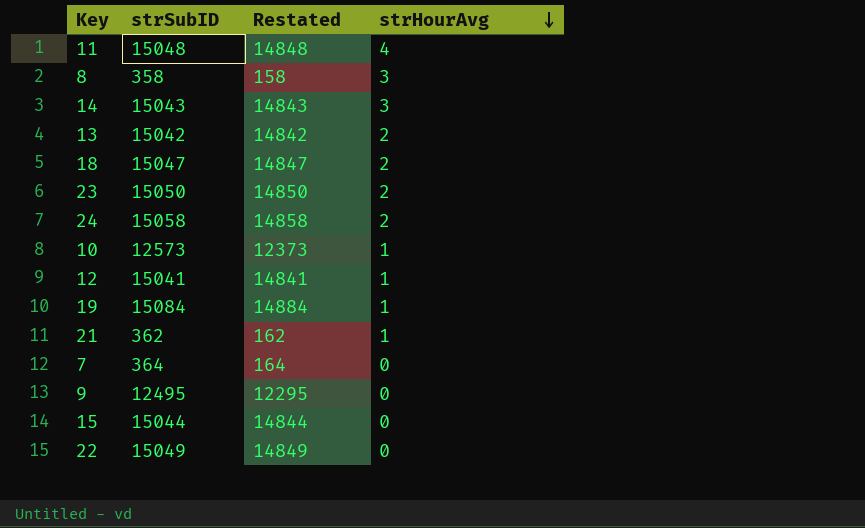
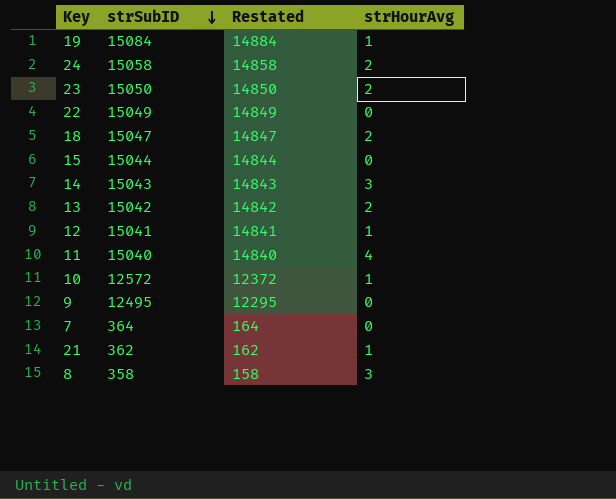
row order: strHourAvg descending -> strSubID descending
11 | strSubID: 15048 -> 15040
11 | Restated: 14848 -> 14840
10 | strSubID: 12573 -> 12572
10 | Restated: 12373 -> 12372

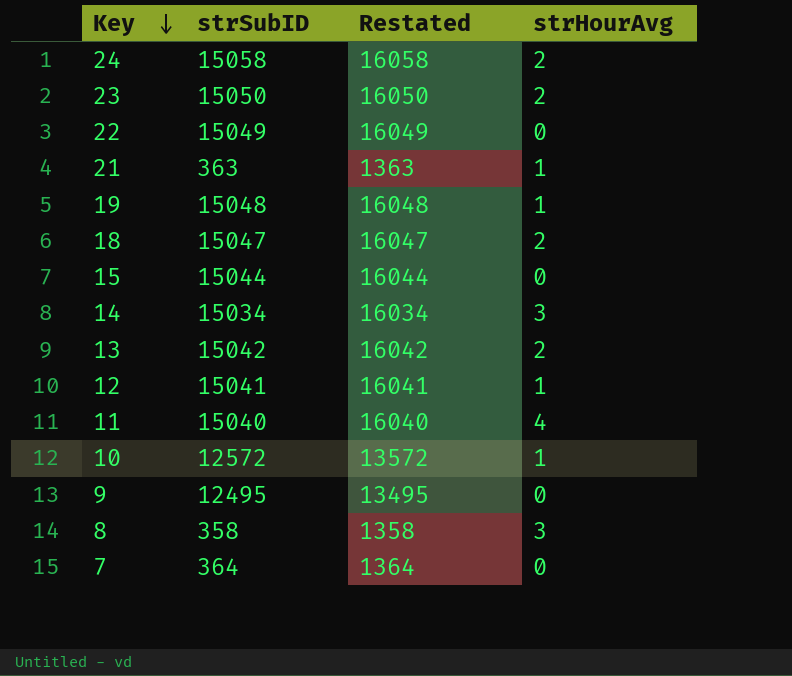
row order: strSubID descending -> Key descending
column Restated | formula: [strSubID] - 200 -> [strSubID] + 1000
21 | strSubID: 362 -> 363
19 | strSubID: 15084 -> 15048
14 | strSubID: 15043 -> 15034

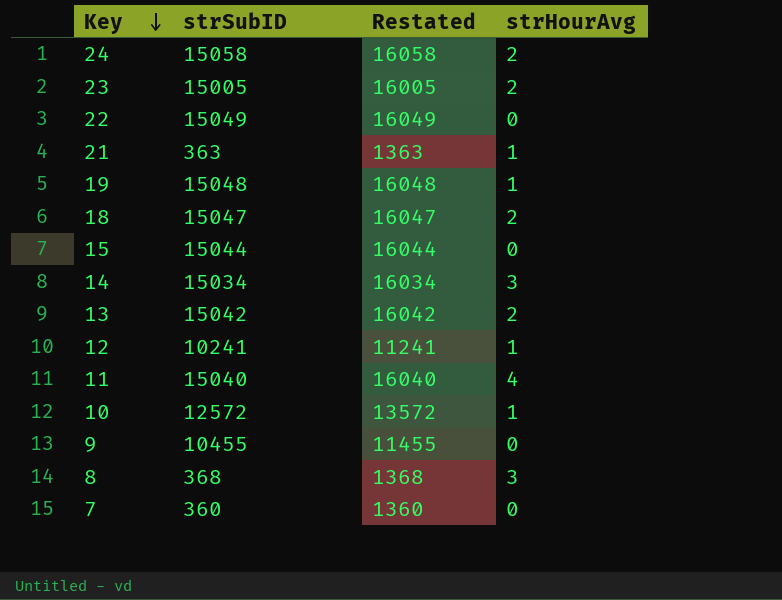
23 | strSubID: 15050 -> 15005
23 | Restated: 16050 -> 16005
12 | strSubID: 15041 -> 10241
12 | Restated: 16041 -> 11241
9 | strSubID: 12495 -> 10455
9 | Restated: 13495 -> 11455
8 | strSubID: 358 -> 368
8 | Restated: 1358 -> 1368
7 | strSubID: 364 -> 360
7 | Restated: 1364 -> 1360

